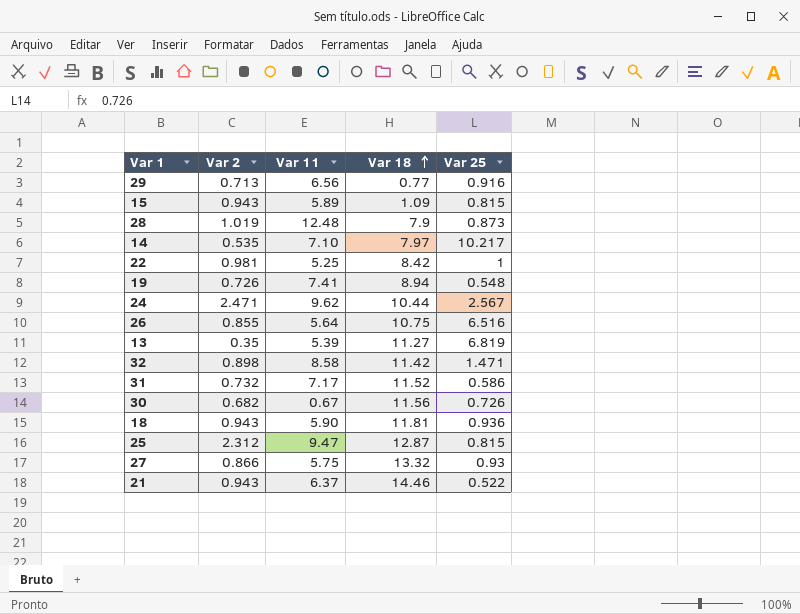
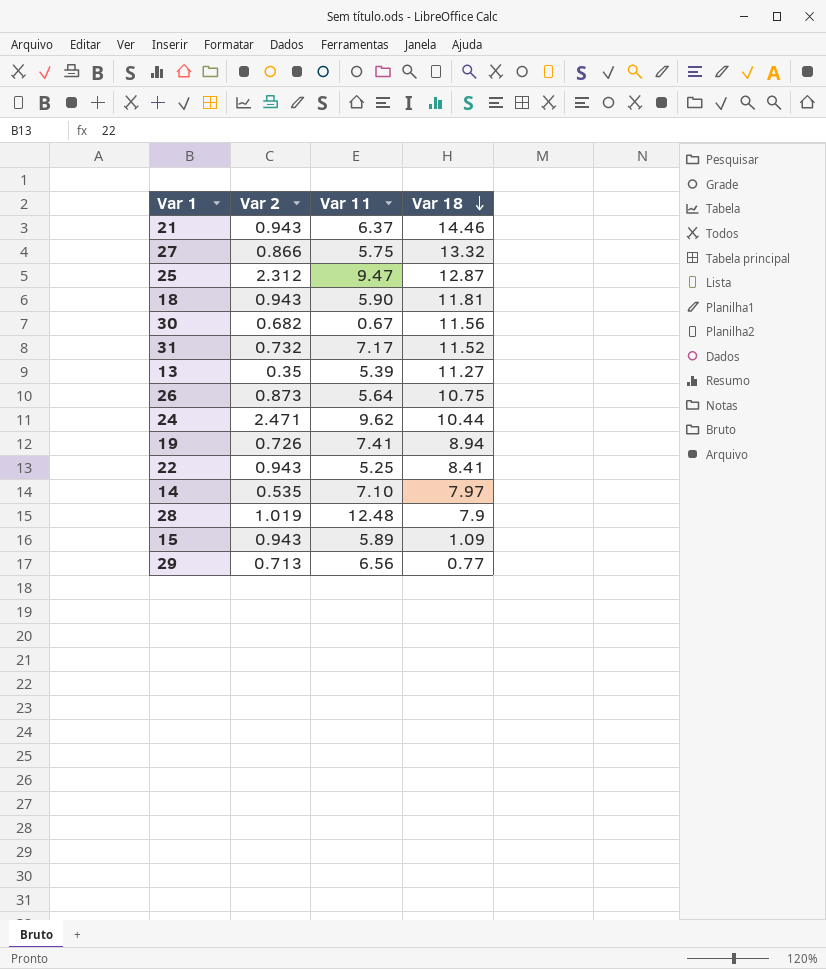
row order: Var 18 ascending -> Var 18 descending
column Var 25 | position: 5 -> none
row 32: 0.898 | 8.58 | 11.42 | 1.471 -> none
26 | Var 2: 0.855 -> 0.873
22 | Var 2: 0.981 -> 0.943
22 | Var 18: 8.42 -> 8.41

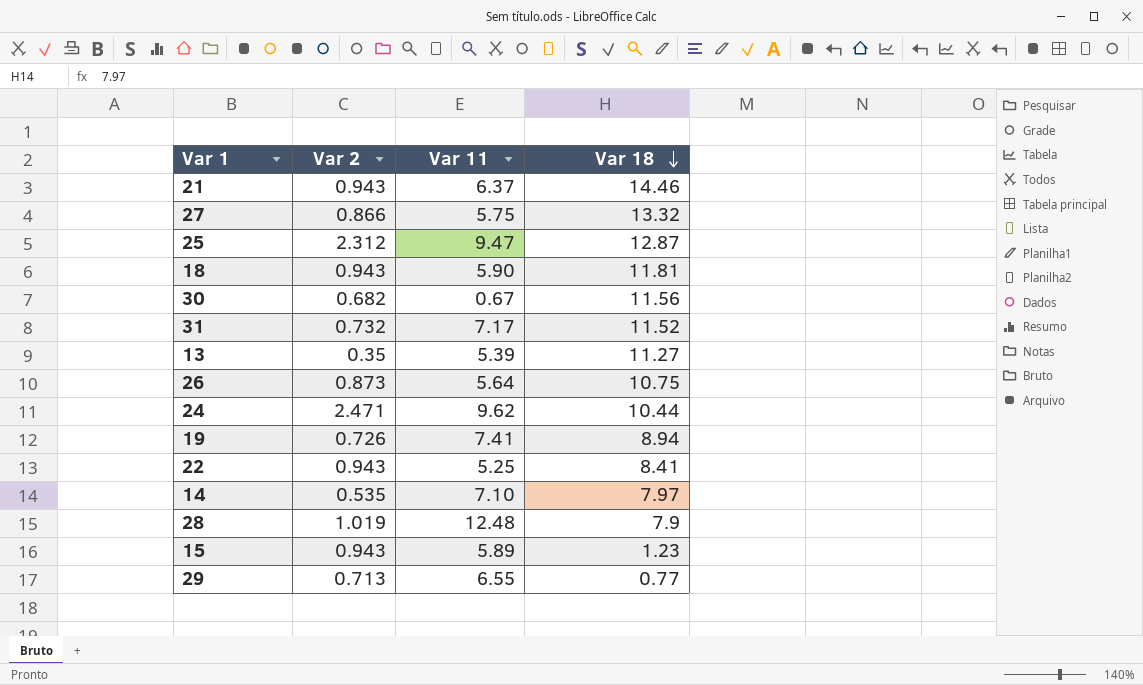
15 | Var 18: 1.09 -> 1.23
29 | Var 11: 6.56 -> 6.55

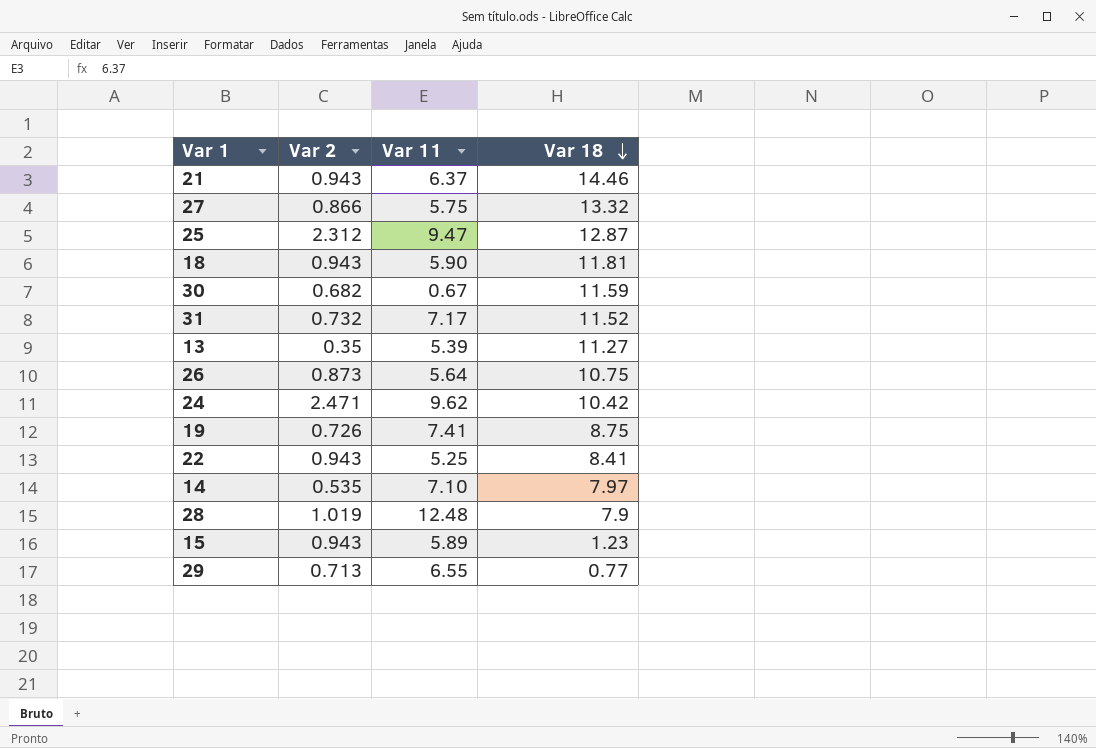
30 | Var 18: 11.56 -> 11.59
24 | Var 18: 10.44 -> 10.42
19 | Var 18: 8.94 -> 8.75

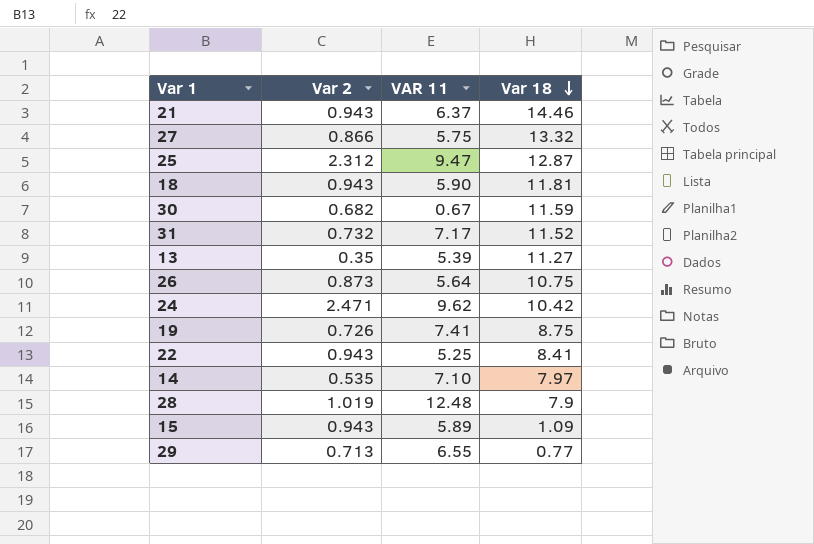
column name: Var 11 -> VAR 11
15 | Var 18: 1.23 -> 1.09

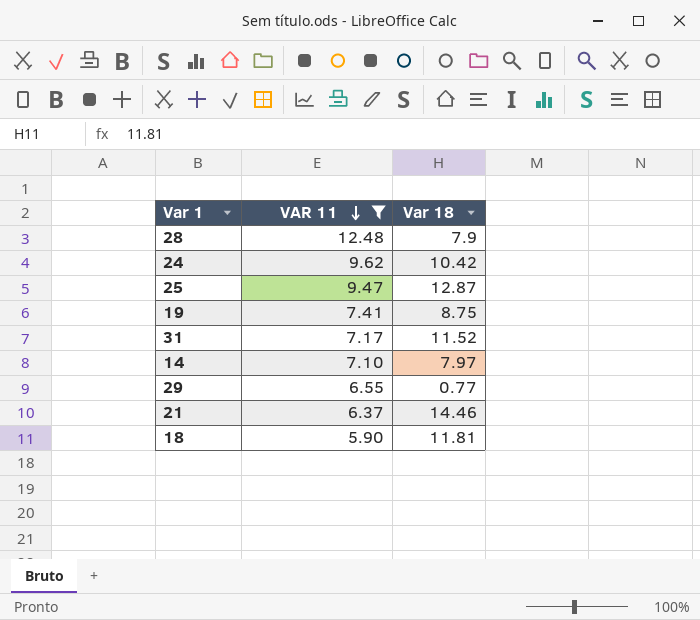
filter: none -> VAR 11 >= 5.90
row order: Var 18 descending -> VAR 11 descending
column Var 2 | position: 2 -> none

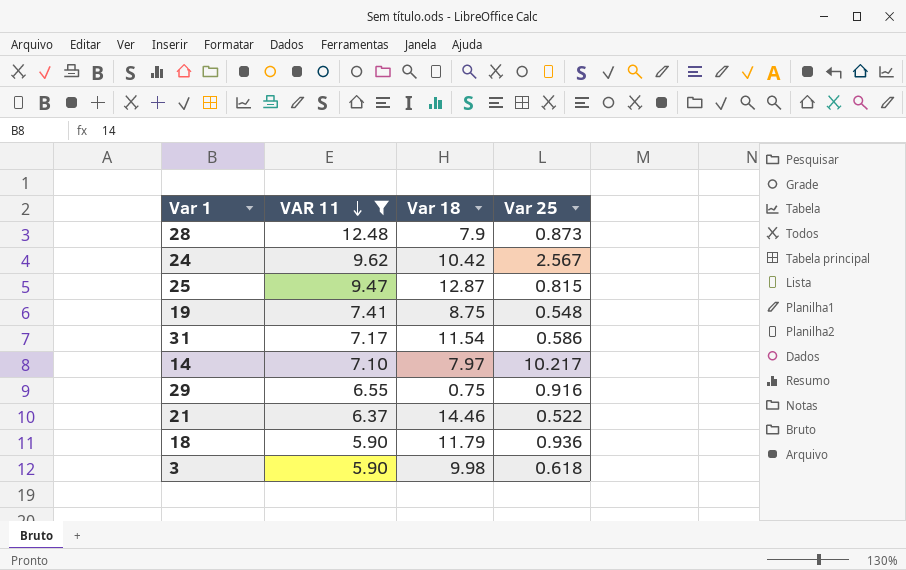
column Var 25 | position: none -> 4
31 | Var 18: 11.52 -> 11.54
29 | Var 18: 0.77 -> 0.75
18 | Var 18: 11.81 -> 11.79
row 3: none -> 5.90 | 9.98 | 0.618

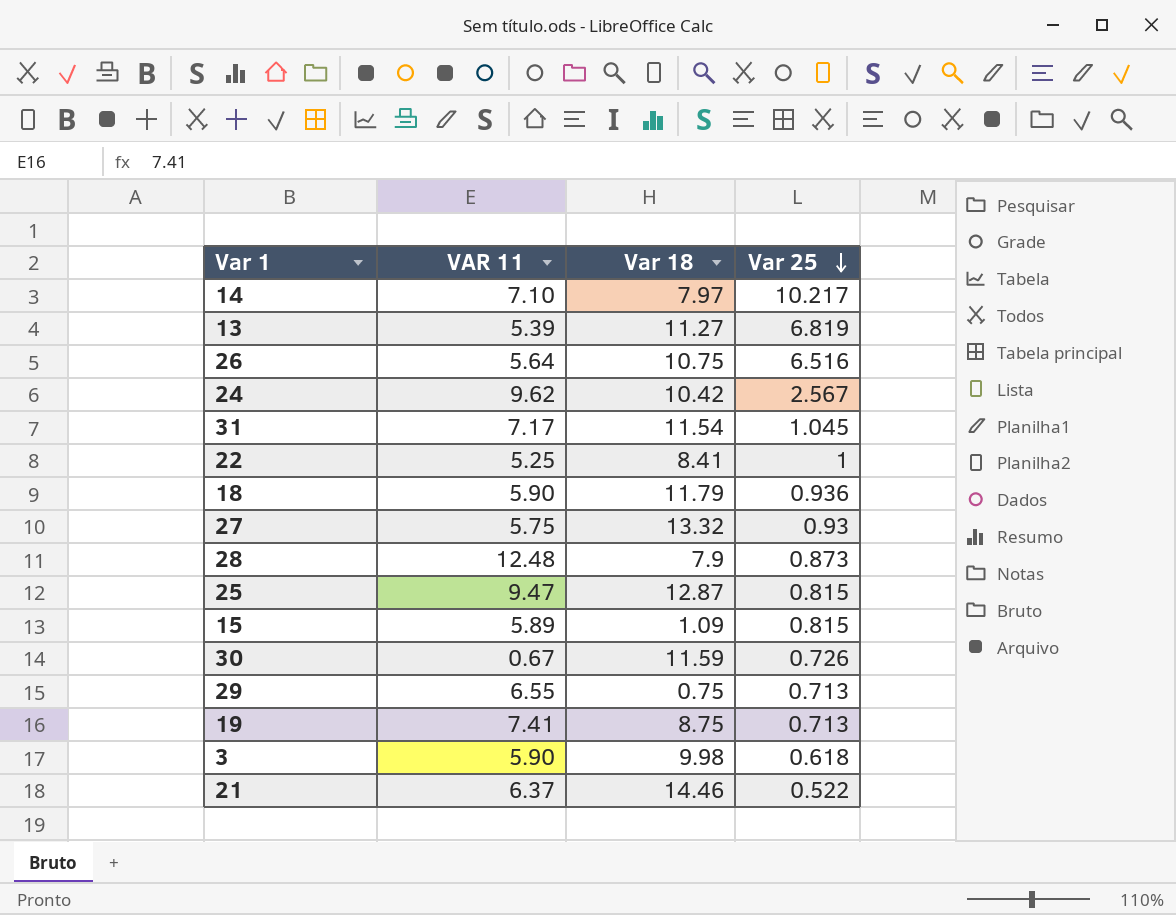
filter: VAR 11 >= 5.90 -> none
row order: VAR 11 descending -> Var 25 descending
31 | Var 25: 0.586 -> 1.045
29 | Var 25: 0.916 -> 0.713
19 | Var 25: 0.548 -> 0.713

